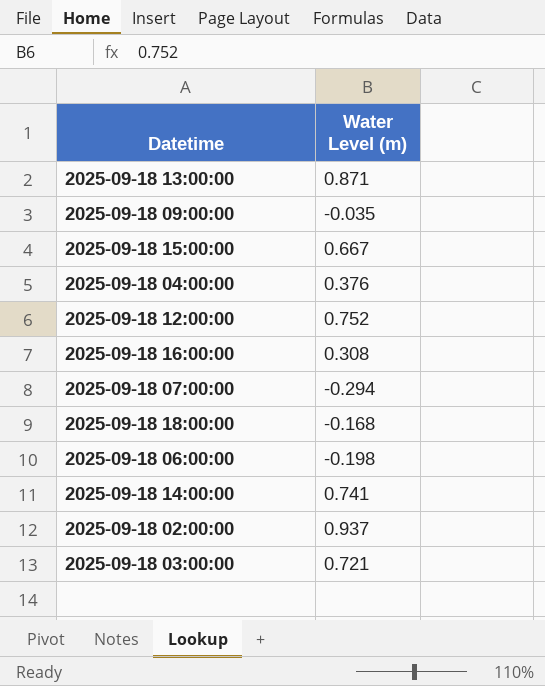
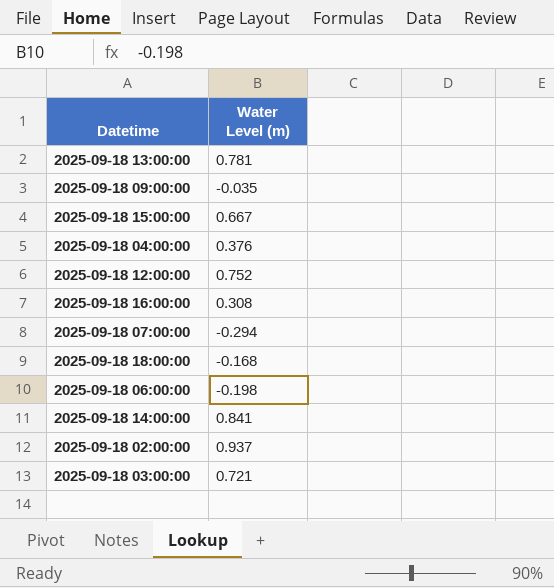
2025-09-18 13:00:00 | Water Level (m): 0.871 -> 0.781
2025-09-18 14:00:00 | Water Level (m): 0.741 -> 0.841

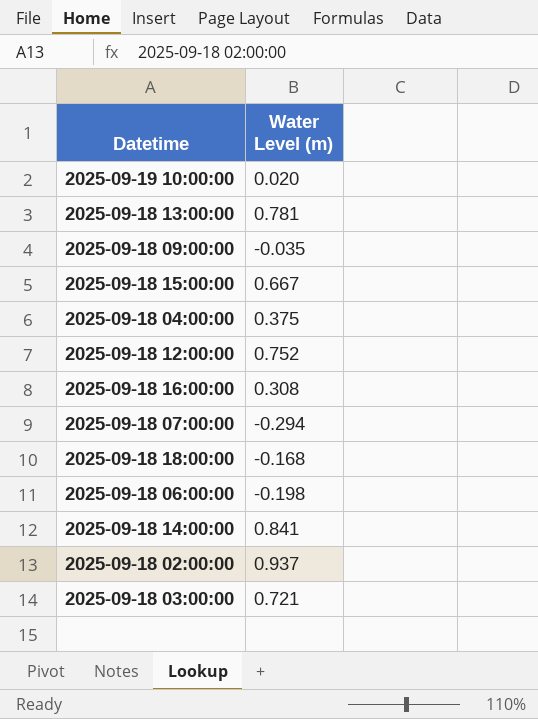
row 2025-09-19 10:00:00: none -> 0.020
2025-09-18 04:00:00 | Water Level (m): 0.376 -> 0.375

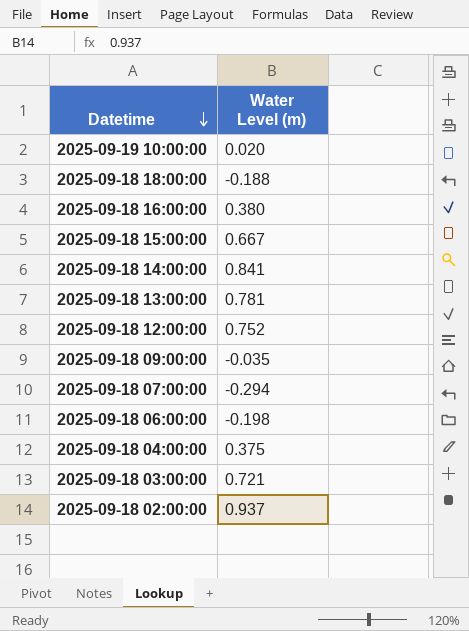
row order: none -> Datetime descending
2025-09-18 18:00:00 | Water Level (m): -0.168 -> -0.188
2025-09-18 16:00:00 | Water Level (m): 0.308 -> 0.380

